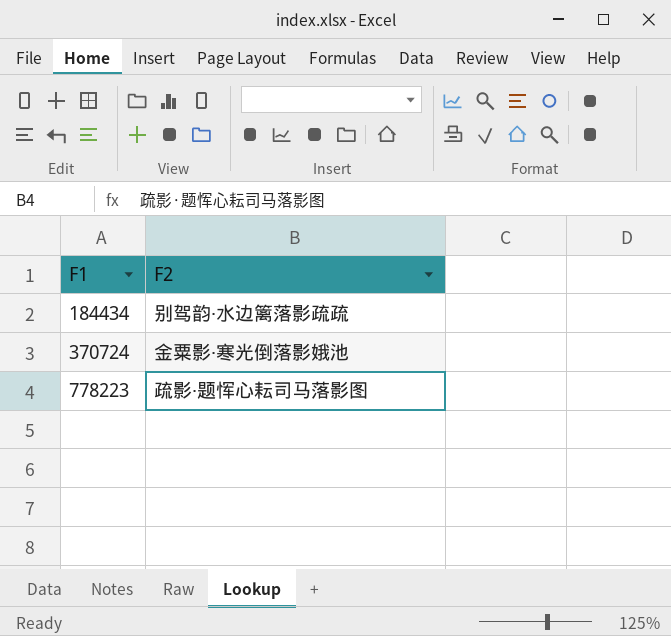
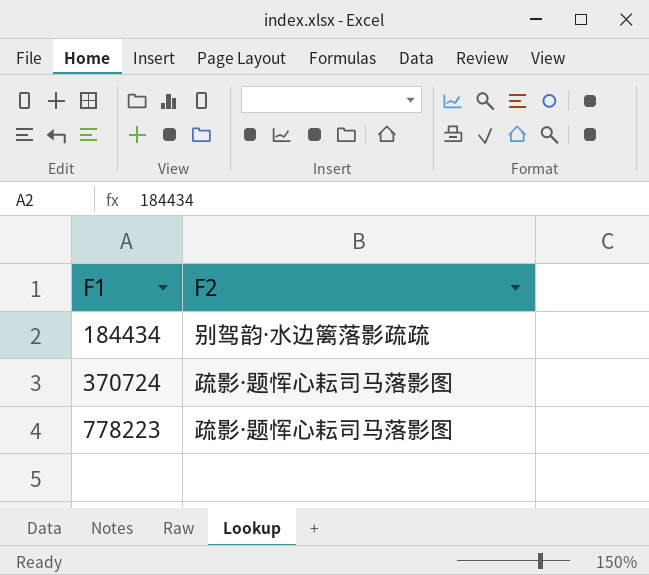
370724 | F2: 金粟影·寒光倒落影娥池 -> 疏影·题恽心耘司马落影图

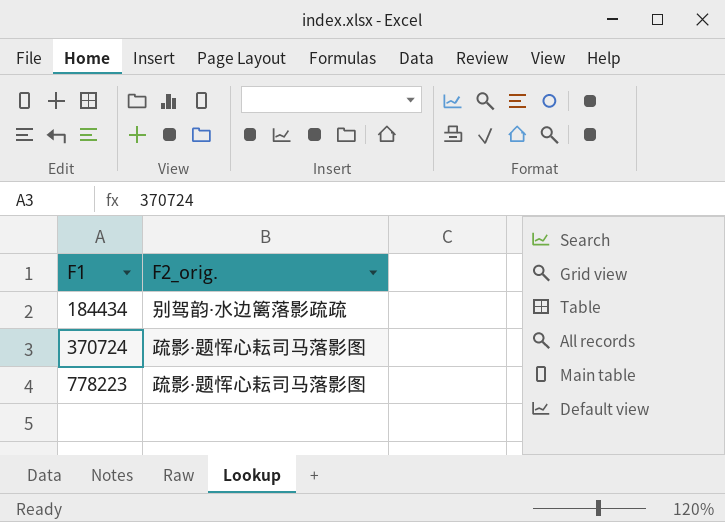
column name: F2 -> F2_orig.

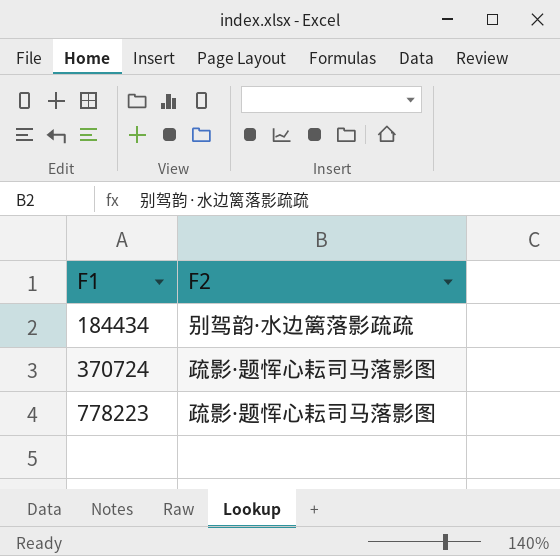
column name: F2_orig. -> F2

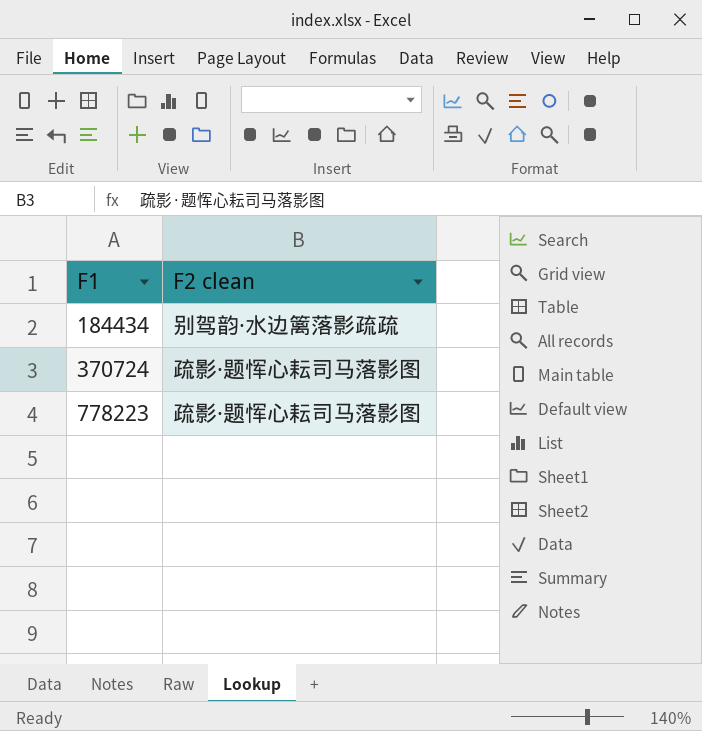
column name: F2 -> F2 clean

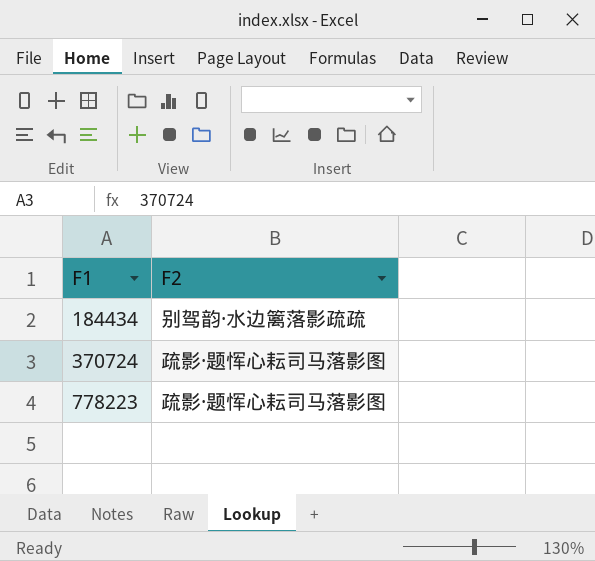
column name: F2 clean -> F2

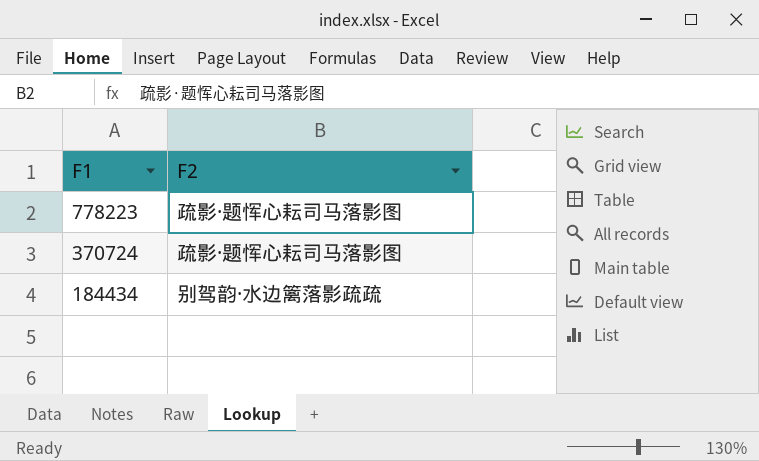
row order: F1 ascending -> F1 descending

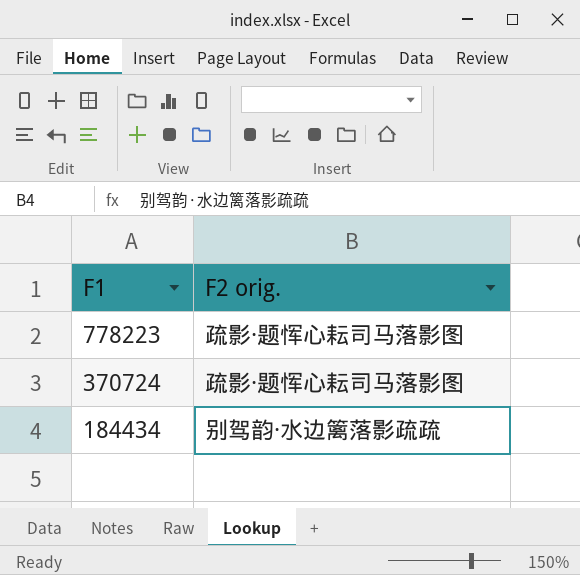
column name: F2 -> F2 orig.

